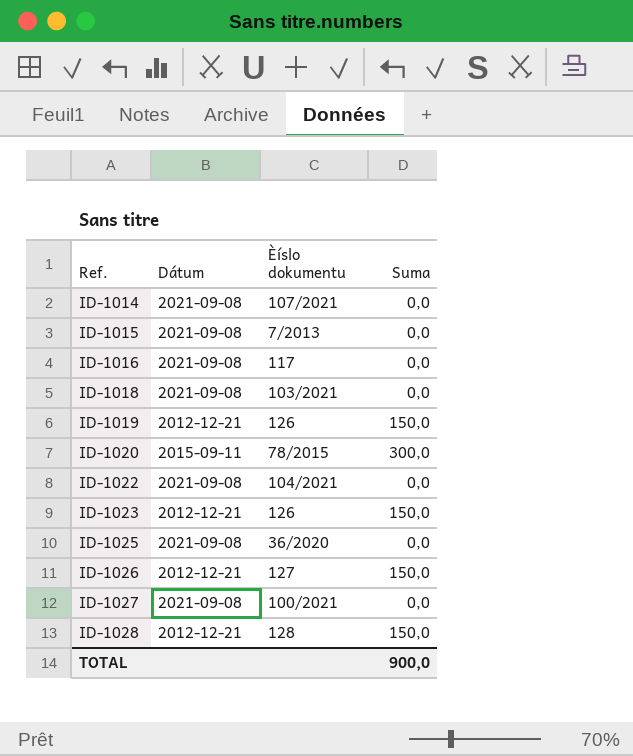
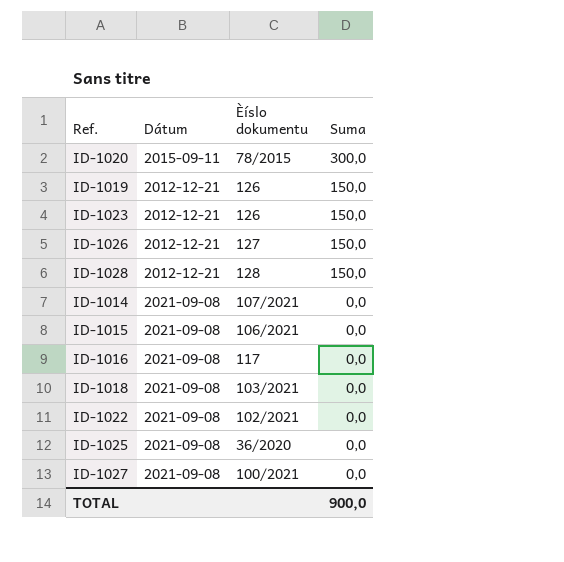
row order: Ref. ascending -> Suma descending
ID-1015 | Èíslo dokumentu: 7/2013 -> 106/2021
ID-1022 | Èíslo dokumentu: 104/2021 -> 102/2021

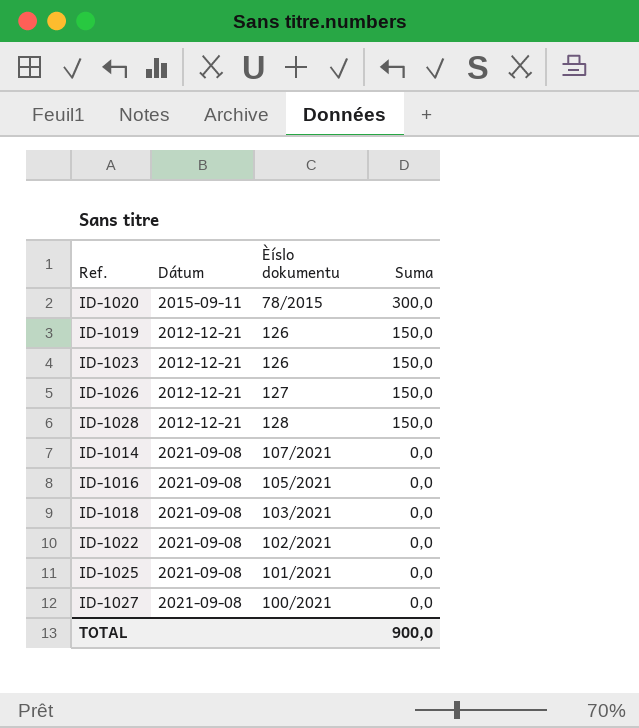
row ID-1015: 2021-09-08 | 106/2021 | 0,0 -> none
ID-1016 | Èíslo dokumentu: 117 -> 105/2021
ID-1025 | Èíslo dokumentu: 36/2020 -> 101/2021

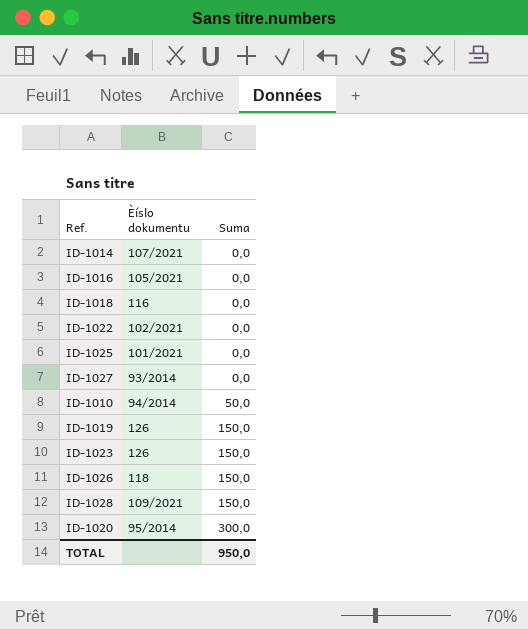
row order: Suma descending -> Suma ascending
column Dátum | position: 2 -> none
ID-1018 | Èíslo dokumentu: 103/2021 -> 116
ID-1027 | Èíslo dokumentu: 100/2021 -> 93/2014
row ID-1010: none -> 94/2014 | 50,0
ID-1026 | Èíslo dokumentu: 127 -> 118
ID-1028 | Èíslo dokumentu: 128 -> 109/2021
ID-1020 | Èíslo dokumentu: 78/2015 -> 95/2014
TOTAL | Suma: 900,0 -> 950,0

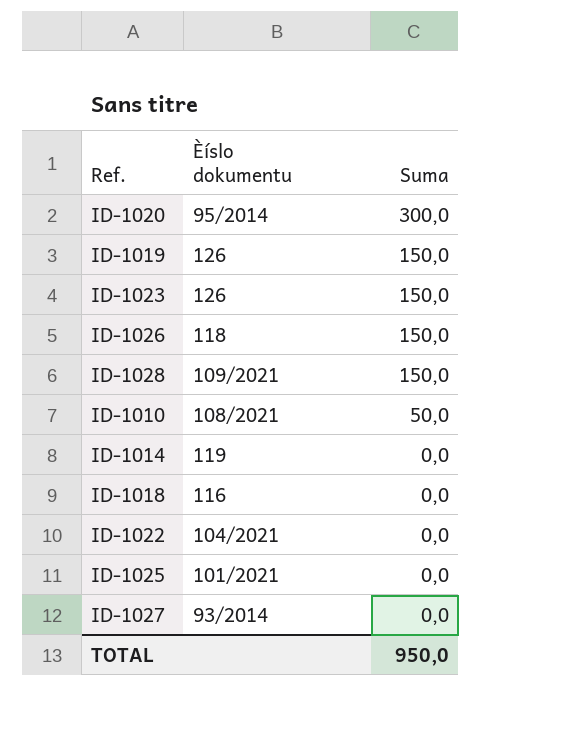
row order: Suma ascending -> Suma descending
row ID-1016: 105/2021 | 0,0 -> none
ID-1010 | Èíslo dokumentu: 94/2014 -> 108/2021
ID-1014 | Èíslo dokumentu: 107/2021 -> 119
ID-1022 | Èíslo dokumentu: 102/2021 -> 104/2021

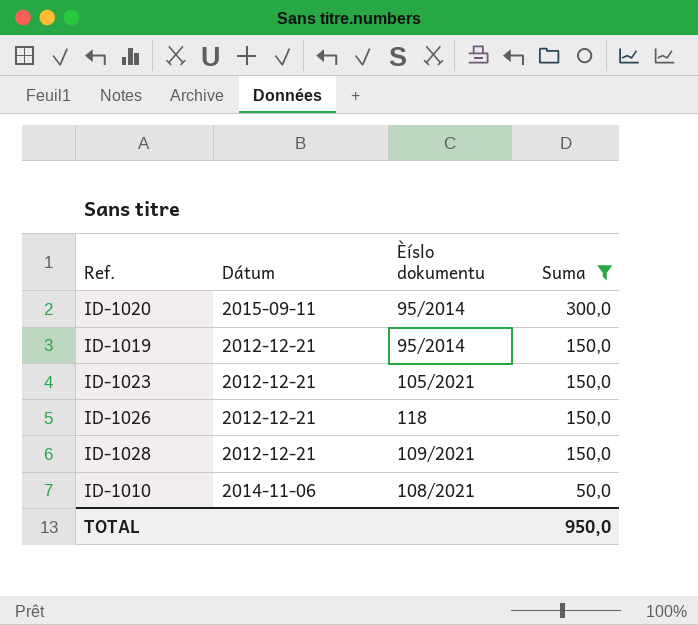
filter: none -> Suma != 0,0
column Dátum | position: none -> 2
ID-1019 | Èíslo dokumentu: 126 -> 95/2014
ID-1023 | Èíslo dokumentu: 126 -> 105/2021

